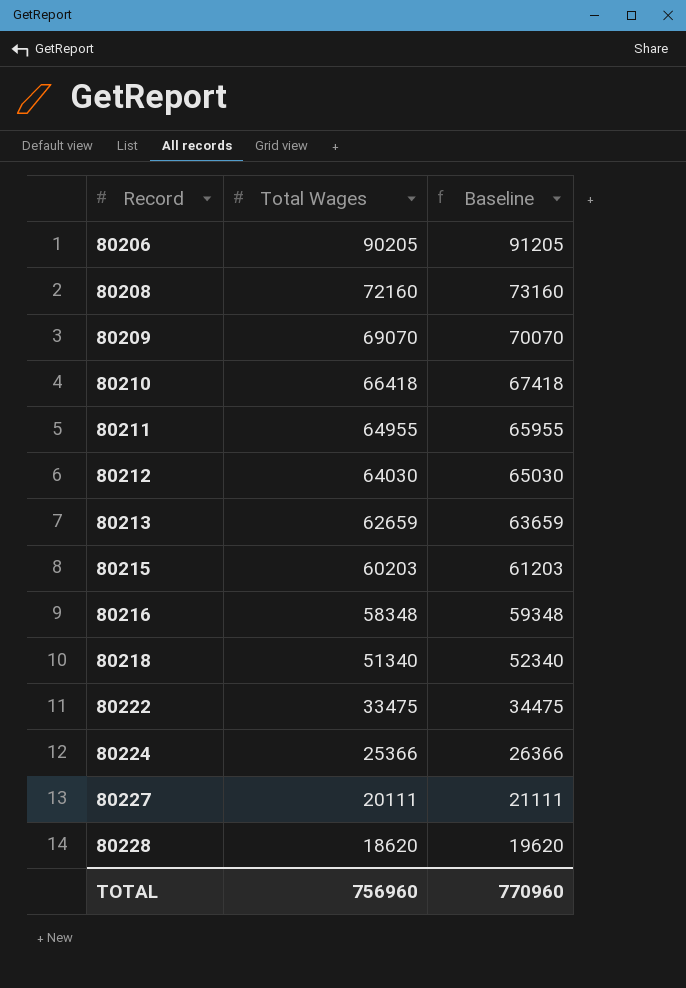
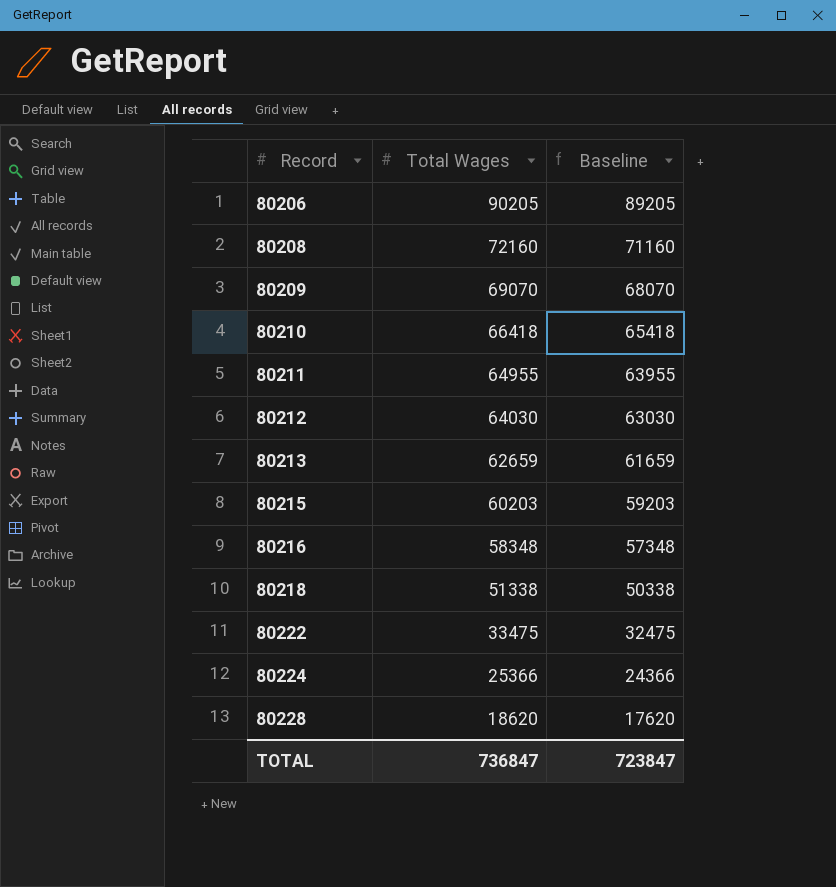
column Baseline | formula: [Total Wages] + 1000 -> [Total Wages] - 1000
row 80227: 20111 | 21111 -> none
80218 | Total Wages: 51340 -> 51338
TOTAL | Total Wages: 756960 -> 736847
TOTAL | Baseline: 770960 -> 723847

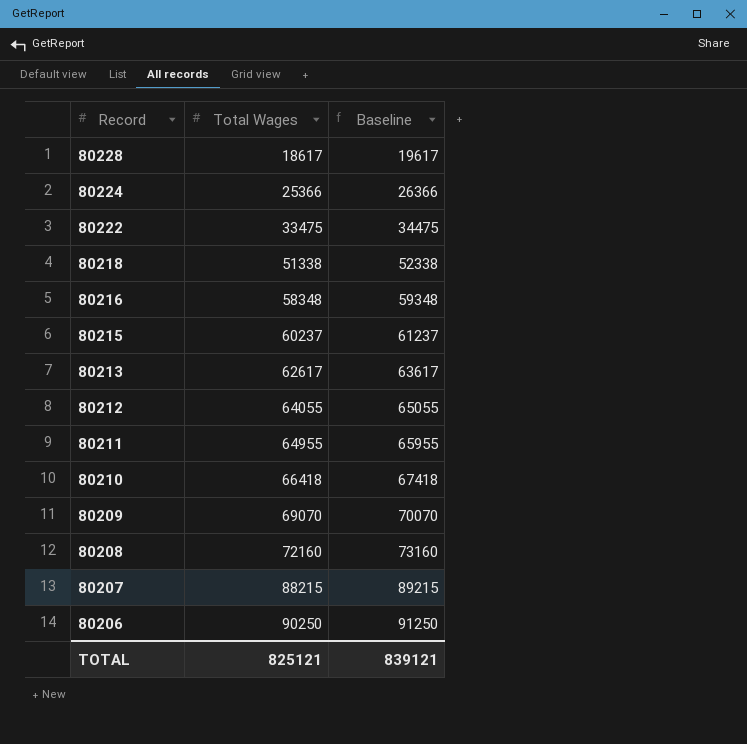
row order: Record ascending -> Record descending
column Baseline | formula: [Total Wages] - 1000 -> [Total Wages] + 1000
80228 | Total Wages: 18620 -> 18617
80215 | Total Wages: 60203 -> 60237
80213 | Total Wages: 62659 -> 62617
80212 | Total Wages: 64030 -> 64055
row 80207: none -> 88215 | 89215
80206 | Total Wages: 90205 -> 90250
TOTAL | Total Wages: 736847 -> 825121
TOTAL | Baseline: 723847 -> 839121

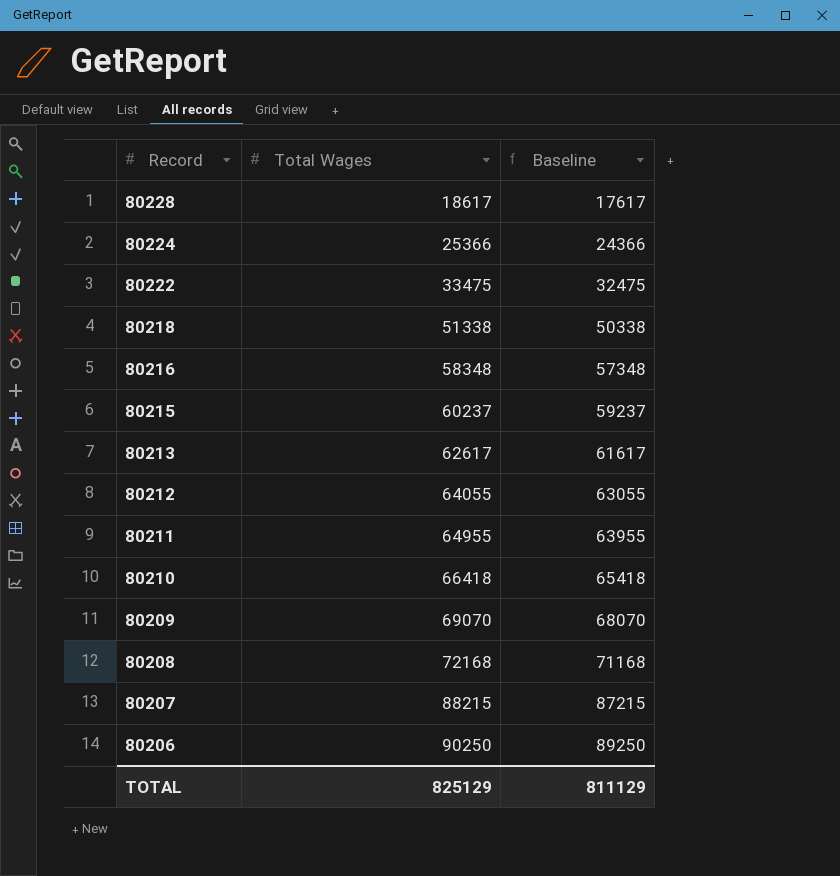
column Baseline | formula: [Total Wages] + 1000 -> [Total Wages] - 1000
80208 | Total Wages: 72160 -> 72168
TOTAL | Total Wages: 825121 -> 825129
TOTAL | Baseline: 839121 -> 811129

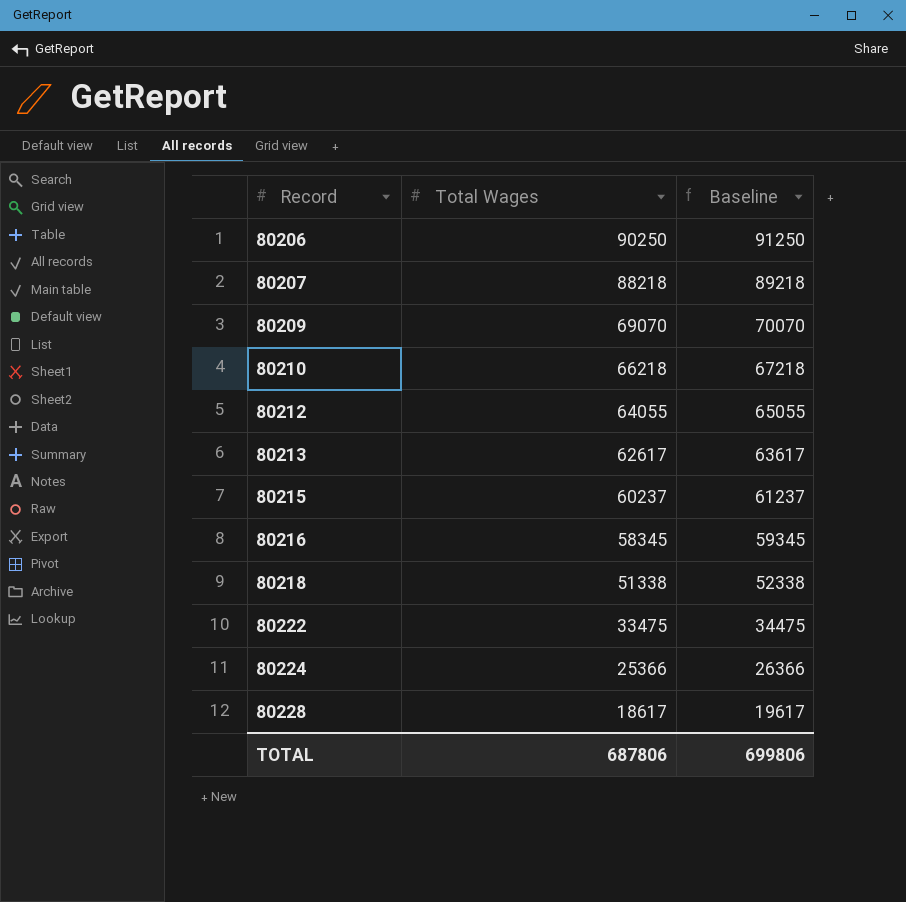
row order: Record descending -> Record ascending
column Baseline | formula: [Total Wages] - 1000 -> [Total Wages] + 1000
row 80211: 64955 | 63955 -> none
row 80208: 72168 | 71168 -> none
80207 | Total Wages: 88215 -> 88218
80210 | Total Wages: 66418 -> 66218
80216 | Total Wages: 58348 -> 58345
TOTAL | Total Wages: 825129 -> 687806
TOTAL | Baseline: 811129 -> 699806

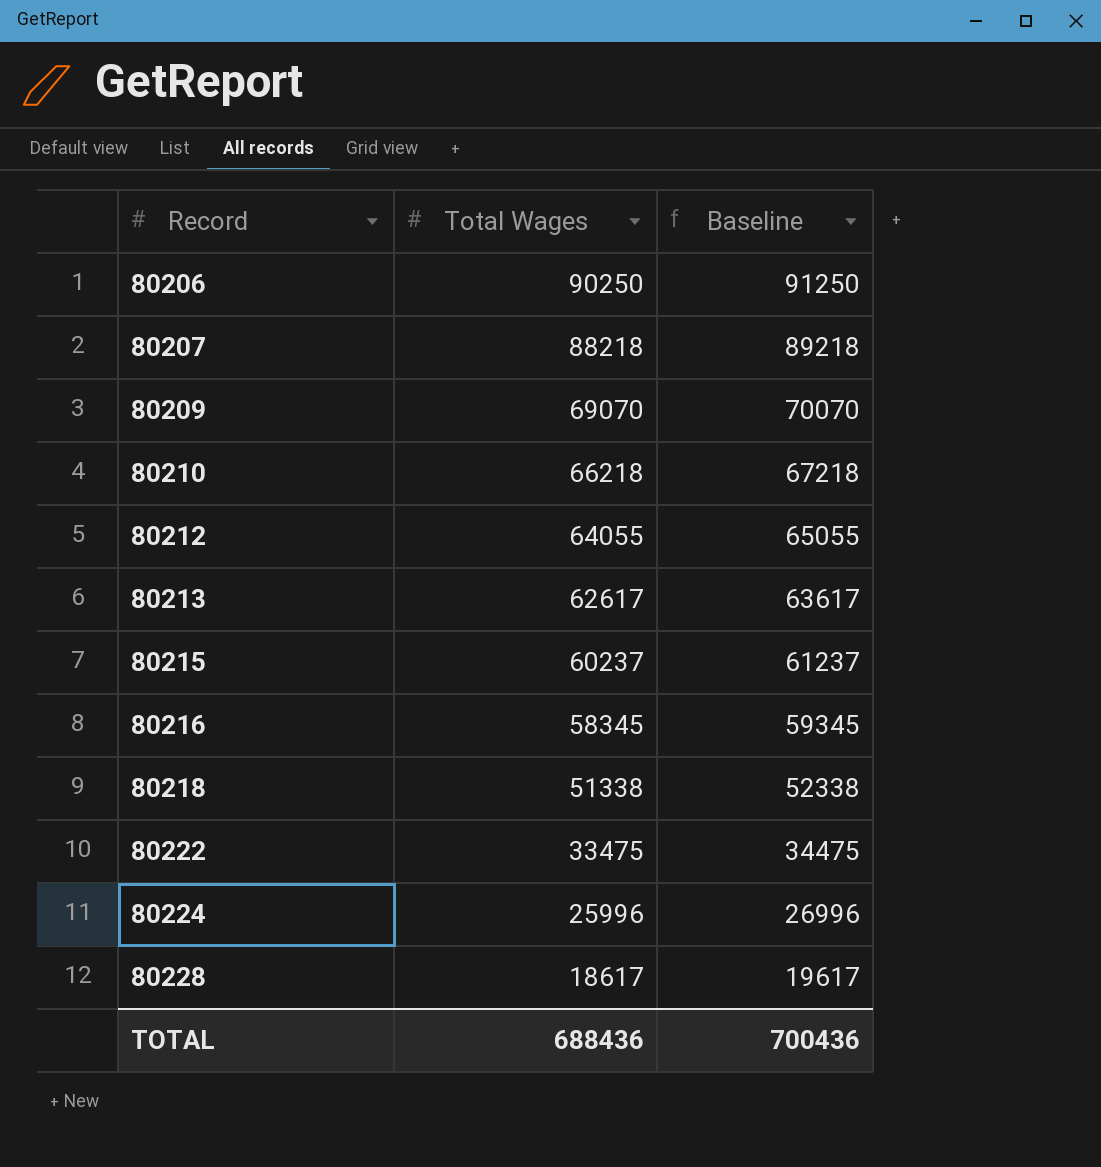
80224 | Total Wages: 25366 -> 25996
80224 | Baseline: 26366 -> 26996
TOTAL | Total Wages: 687806 -> 688436
TOTAL | Baseline: 699806 -> 700436

